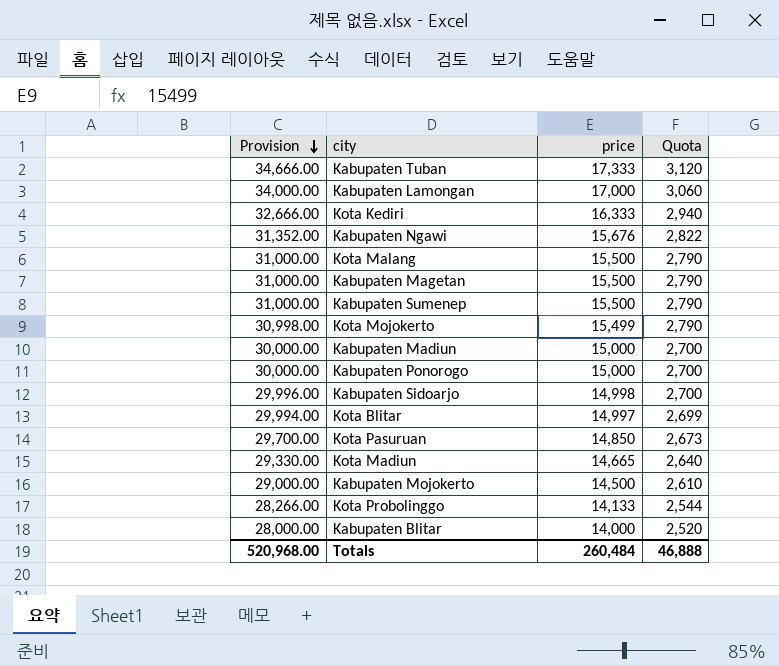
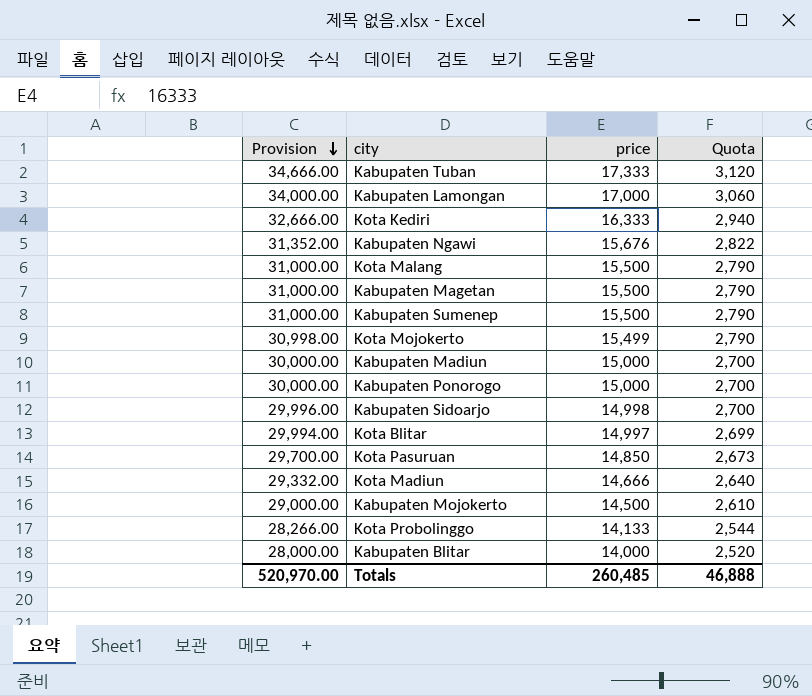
Kota Madiun | Provision: 29,330.00 -> 29,332.00
Kota Madiun | price: 14,665 -> 14,666
Totals | Provision: 520,968.00 -> 520,970.00
Totals | price: 260,484 -> 260,485

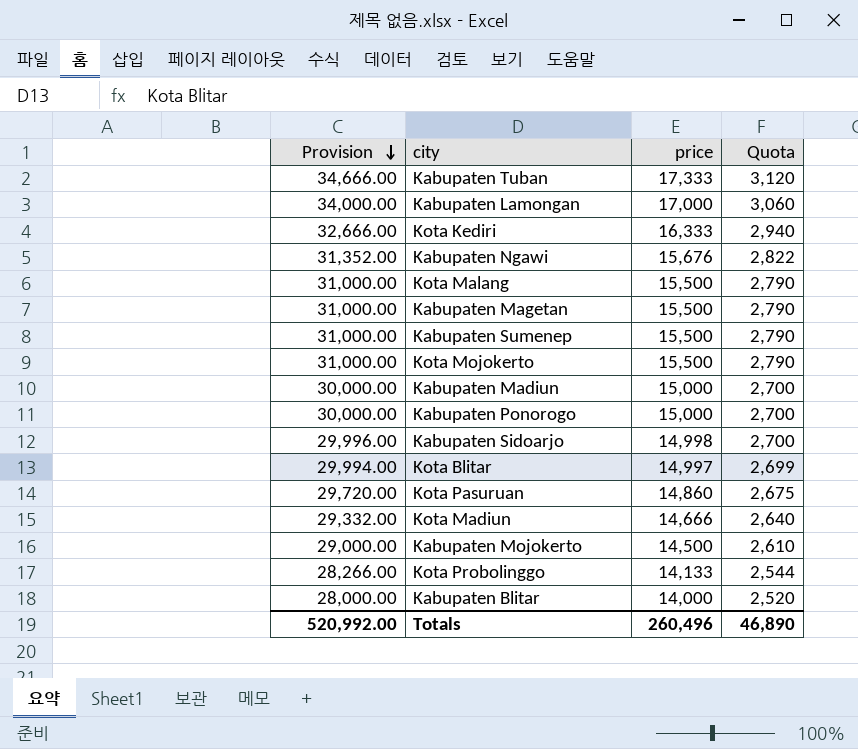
Kota Mojokerto | Provision: 30,998.00 -> 31,000.00
Kota Mojokerto | price: 15,499 -> 15,500
Kota Pasuruan | Provision: 29,700.00 -> 29,720.00
Kota Pasuruan | price: 14,850 -> 14,860
Kota Pasuruan | Quota: 2,673 -> 2,675
Totals | Provision: 520,970.00 -> 520,992.00
Totals | price: 260,485 -> 260,496
Totals | Quota: 46,888 -> 46,890

